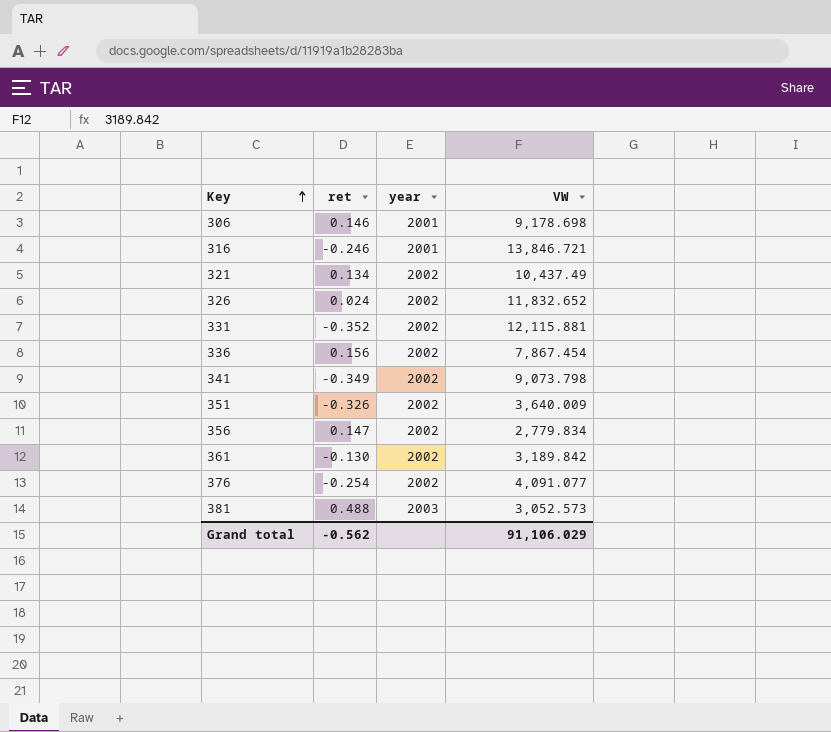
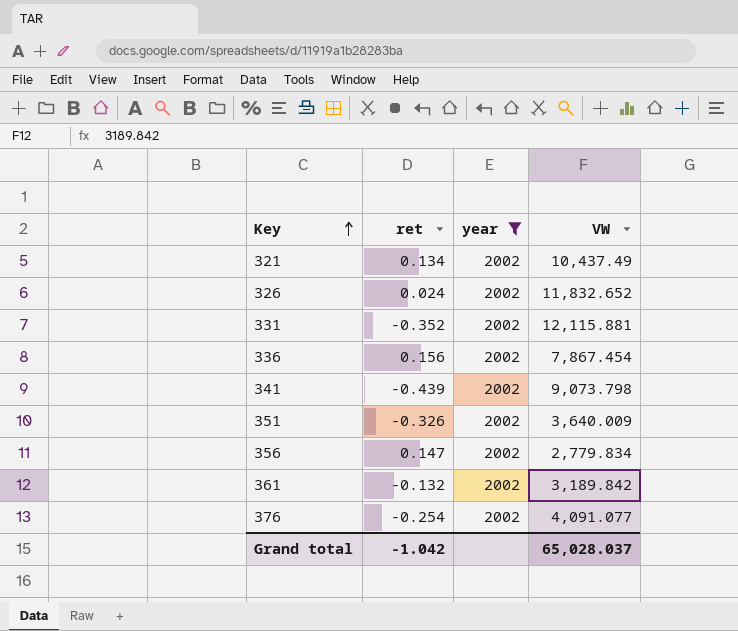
filter: none -> year = 2002
341 | ret: -0.349 -> -0.439
361 | ret: -0.130 -> -0.132
Grand total | ret: -0.562 -> -1.042
Grand total | VW: 91,106.029 -> 65,028.037

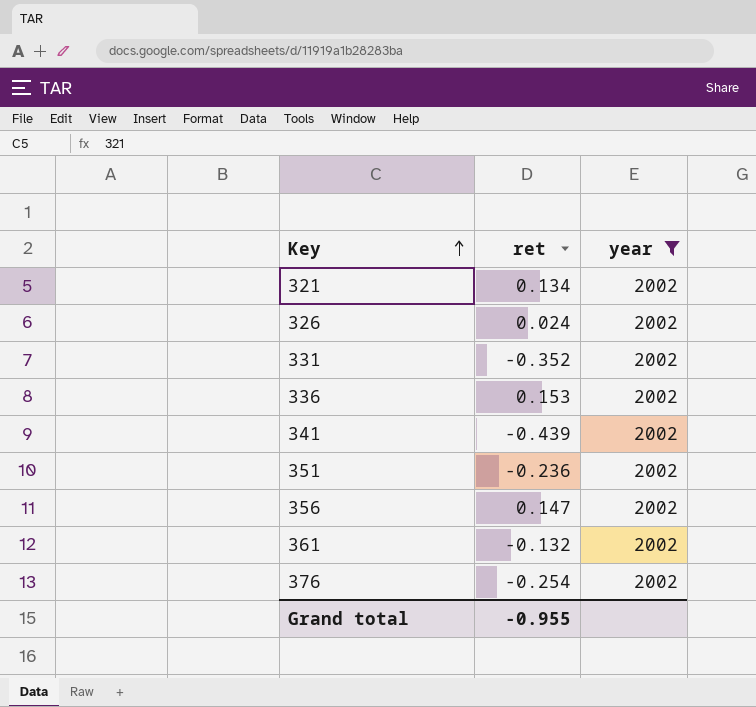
column VW | position: 4 -> none
336 | ret: 0.156 -> 0.153
351 | ret: -0.326 -> -0.236
Grand total | ret: -1.042 -> -0.955

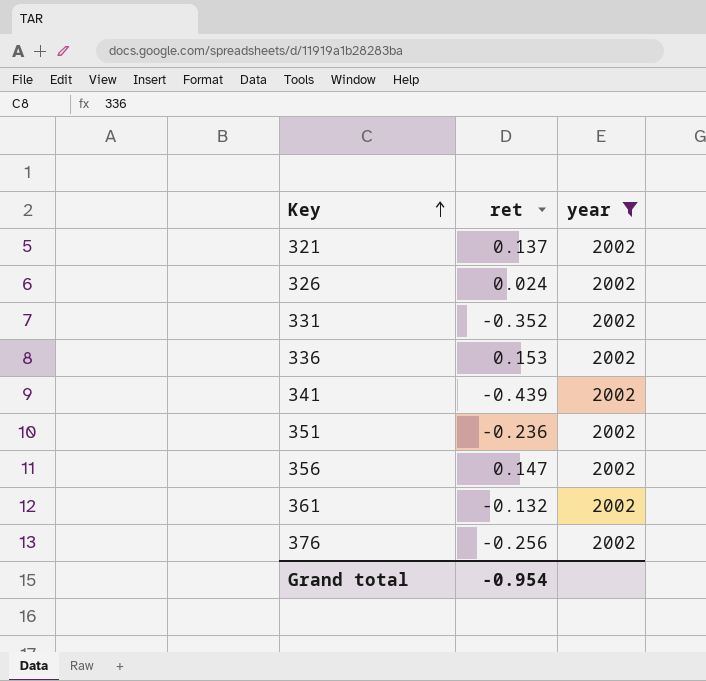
321 | ret: 0.134 -> 0.137
376 | ret: -0.254 -> -0.256
Grand total | ret: -0.955 -> -0.954

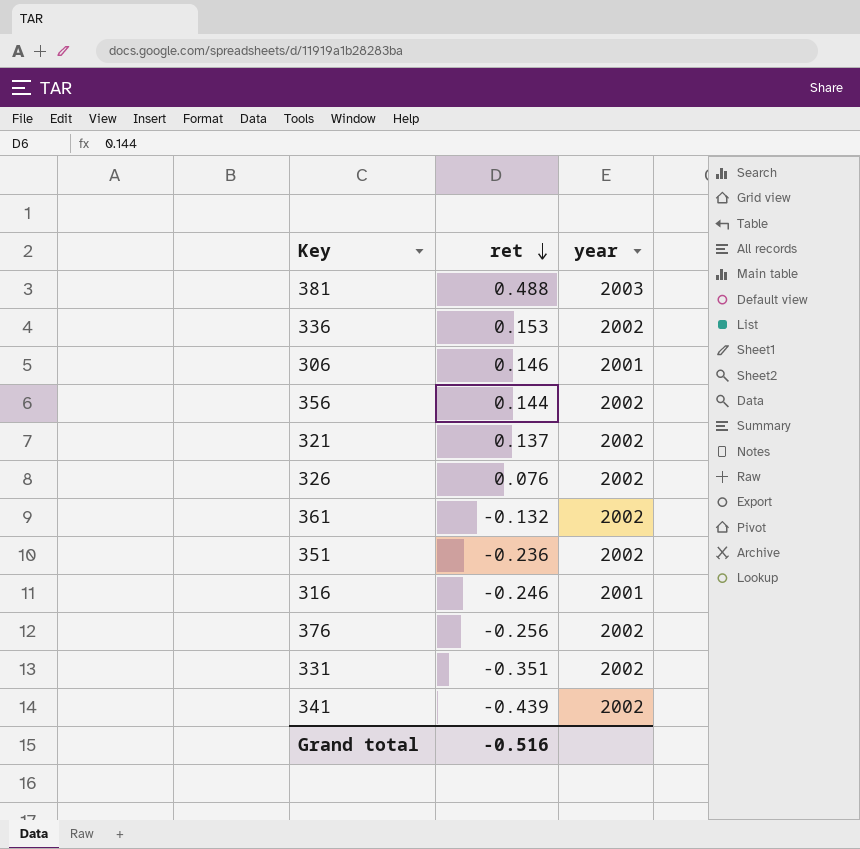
filter: year = 2002 -> none
row order: Key ascending -> ret descending
356 | ret: 0.147 -> 0.144
326 | ret: 0.024 -> 0.076
331 | ret: -0.352 -> -0.351
Grand total | ret: -0.954 -> -0.516

